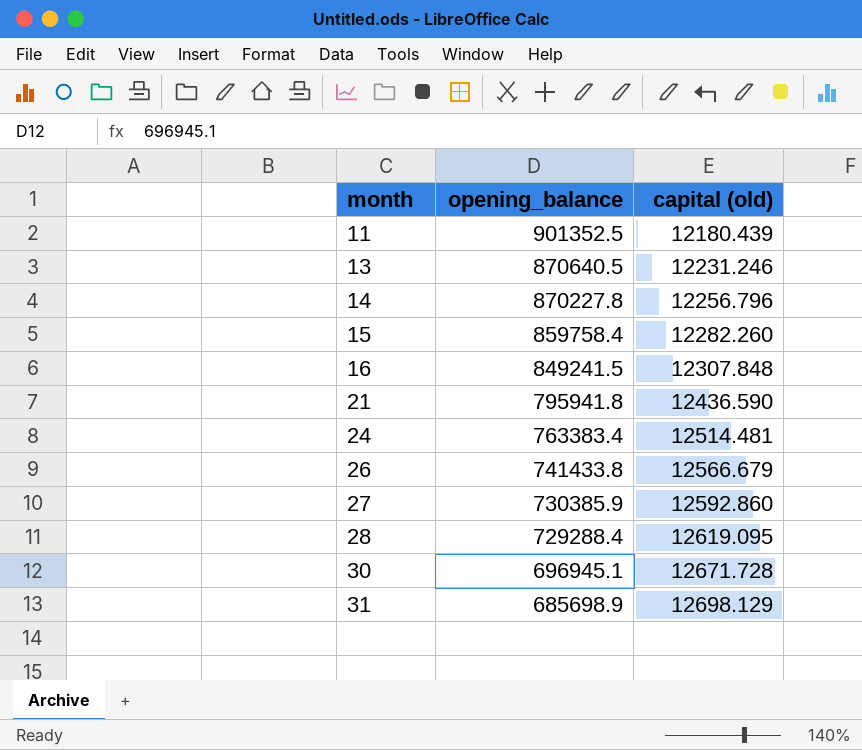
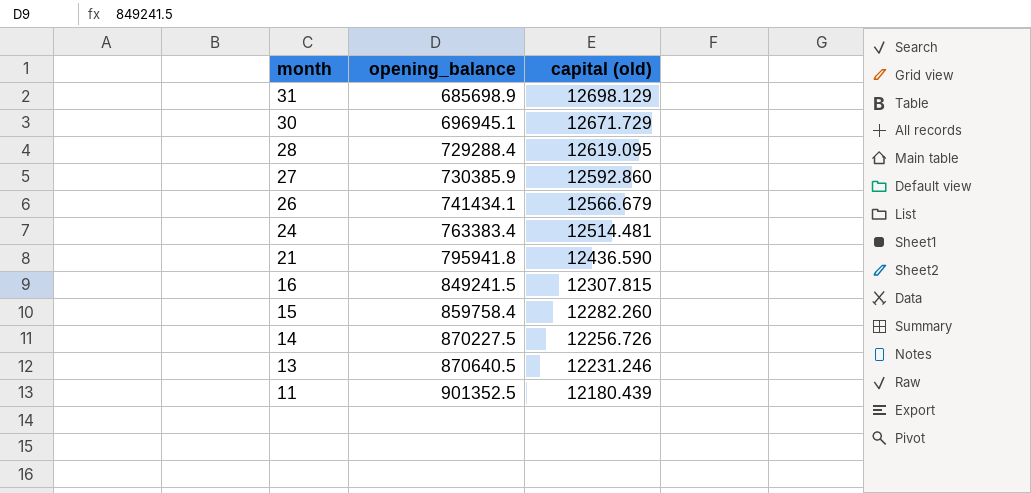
row order: month ascending -> month descending
30 | capital (old): 12671.728 -> 12671.729
26 | opening_balance: 741433.8 -> 741434.1
16 | capital (old): 12307.848 -> 12307.815
14 | opening_balance: 870227.8 -> 870227.5
14 | capital (old): 12256.796 -> 12256.726

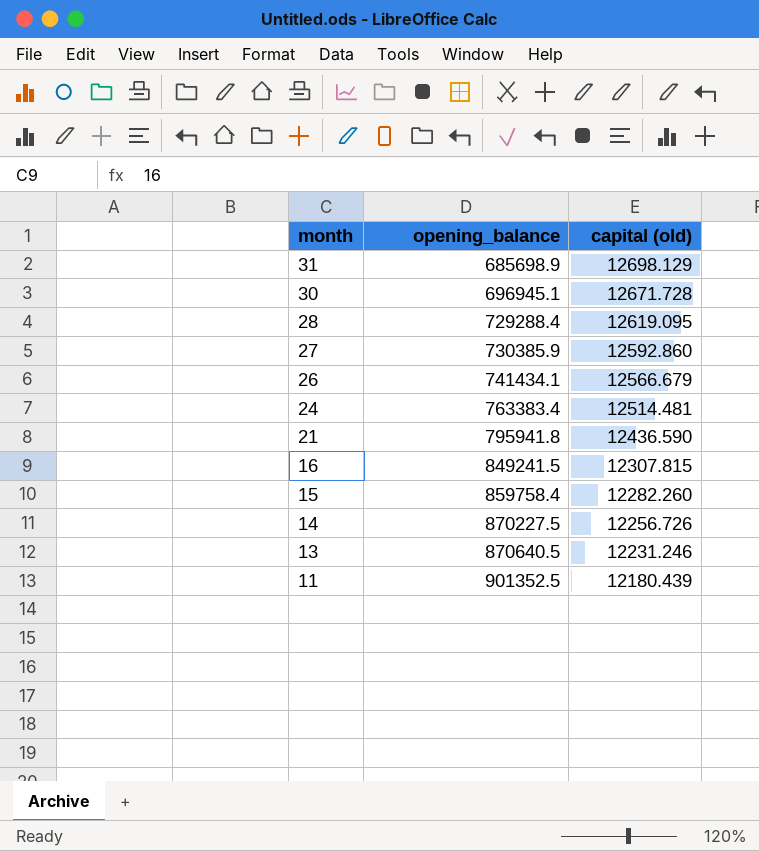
30 | capital (old): 12671.729 -> 12671.728

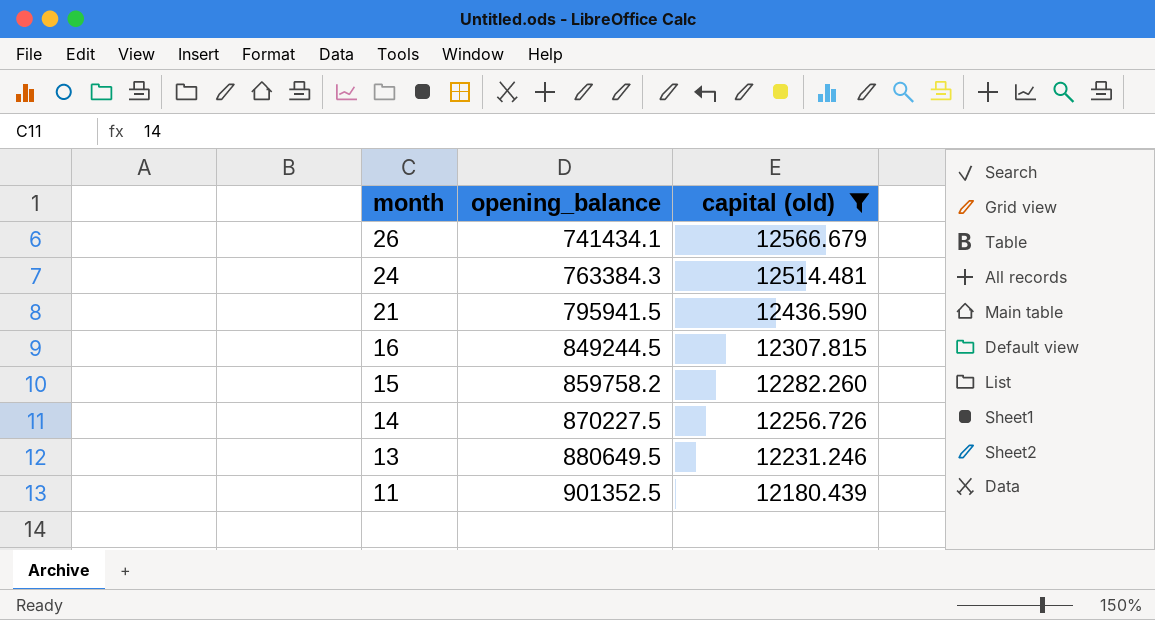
filter: none -> capital (old) <= 12566.679
24 | opening_balance: 763383.4 -> 763384.3
21 | opening_balance: 795941.8 -> 795941.5
16 | opening_balance: 849241.5 -> 849244.5
15 | opening_balance: 859758.4 -> 859758.2
13 | opening_balance: 870640.5 -> 880649.5

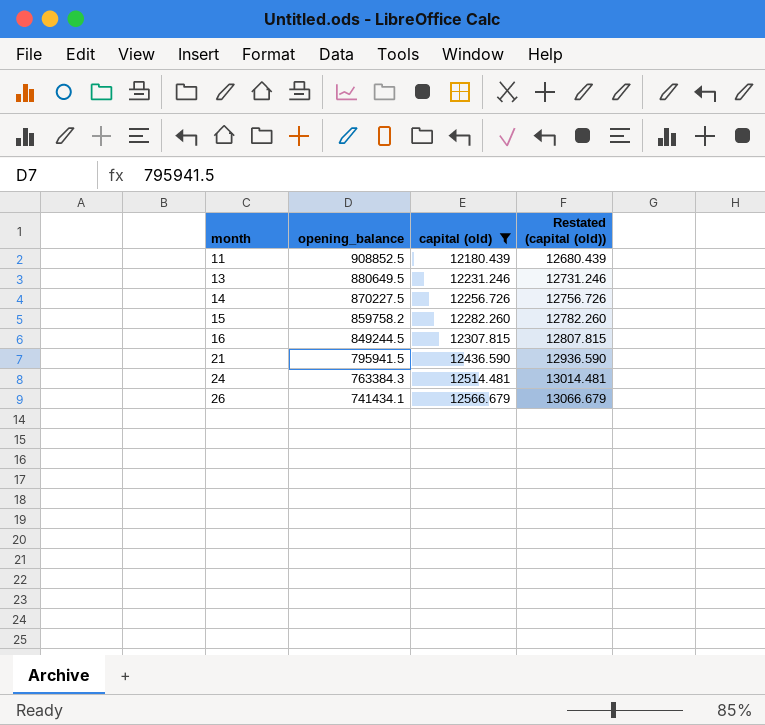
row order: month descending -> month ascending
column Restated (capital (old)) | formula: none -> [capital (old)] + 500
11 | opening_balance: 901352.5 -> 908852.5

